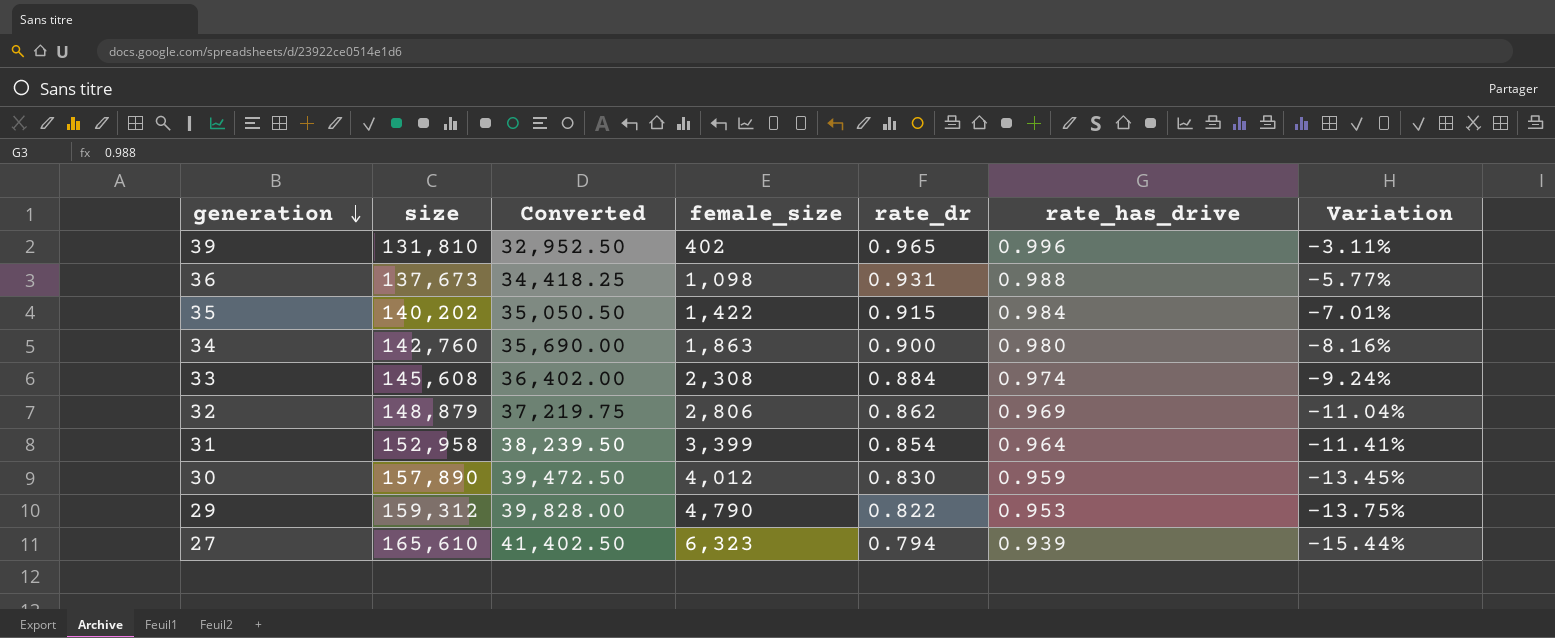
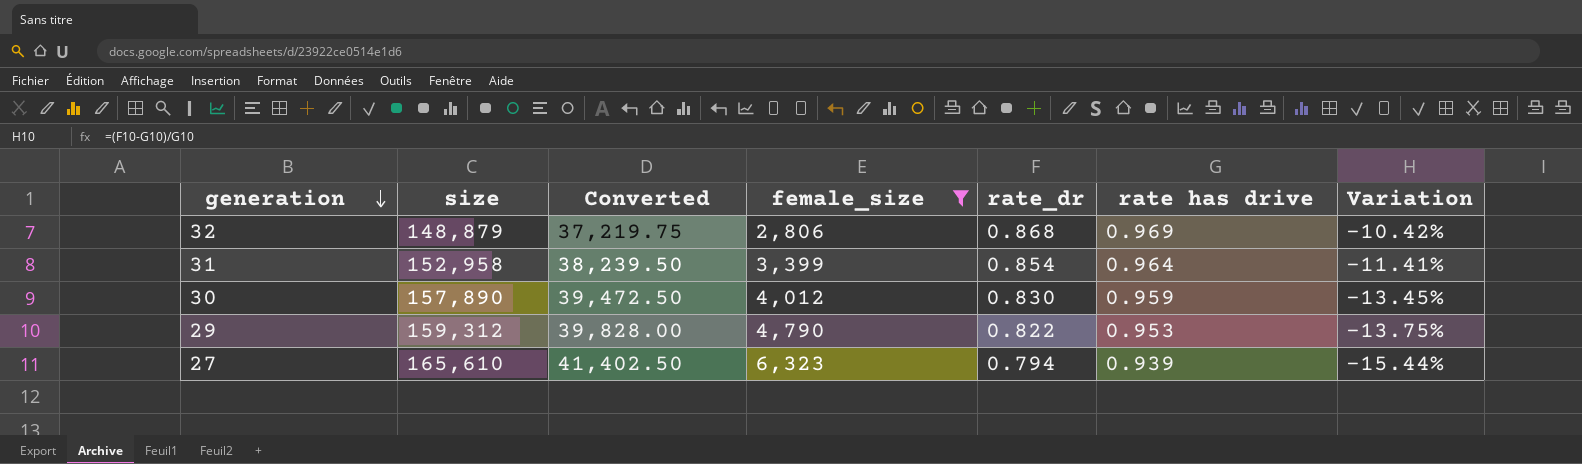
filter: none -> female_size >= 2,806
column name: rate_has_drive -> rate has drive
32 | rate_dr: 0.862 -> 0.868
32 | Variation: -11.04% -> -10.42%

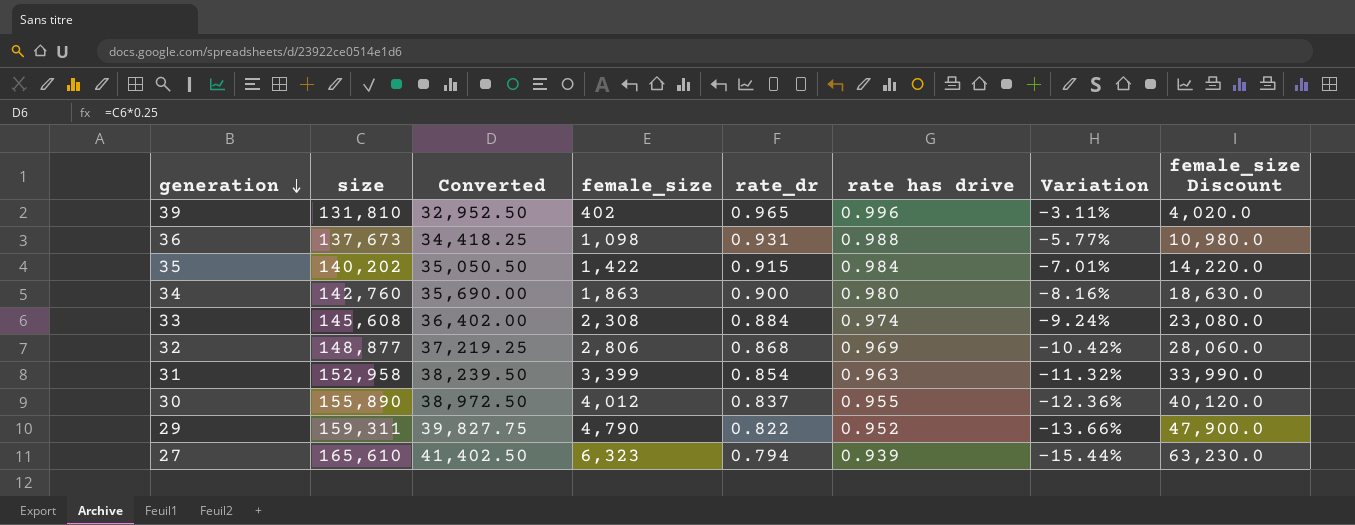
filter: female_size >= 2,806 -> none
column female_size Discount | formula: none -> [female_size] * 10
32 | size: 148,879 -> 148,877
32 | Converted: 37,219.75 -> 37,219.25
31 | rate has drive: 0.964 -> 0.963
31 | Variation: -11.41% -> -11.32%
30 | size: 157,890 -> 155,890
30 | Converted: 39,472.50 -> 38,972.50
30 | rate_dr: 0.830 -> 0.837
30 | rate has drive: 0.959 -> 0.955
30 | Variation: -13.45% -> -12.36%
29 | size: 159,312 -> 159,311
29 | Converted: 39,828.00 -> 39,827.75
29 | rate has drive: 0.953 -> 0.952
29 | Variation: -13.75% -> -13.66%

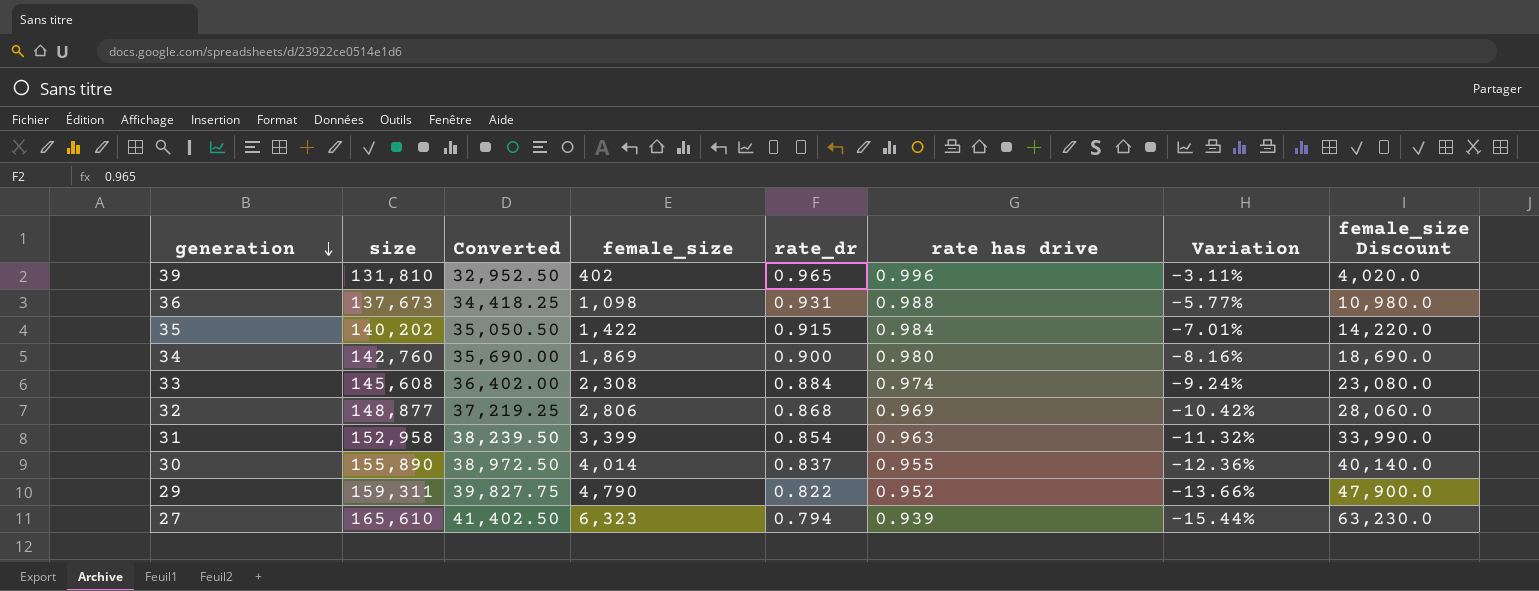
34 | female_size: 1,863 -> 1,869
34 | female_size Discount: 18,630.0 -> 18,690.0
30 | female_size: 4,012 -> 4,014
30 | female_size Discount: 40,120.0 -> 40,140.0

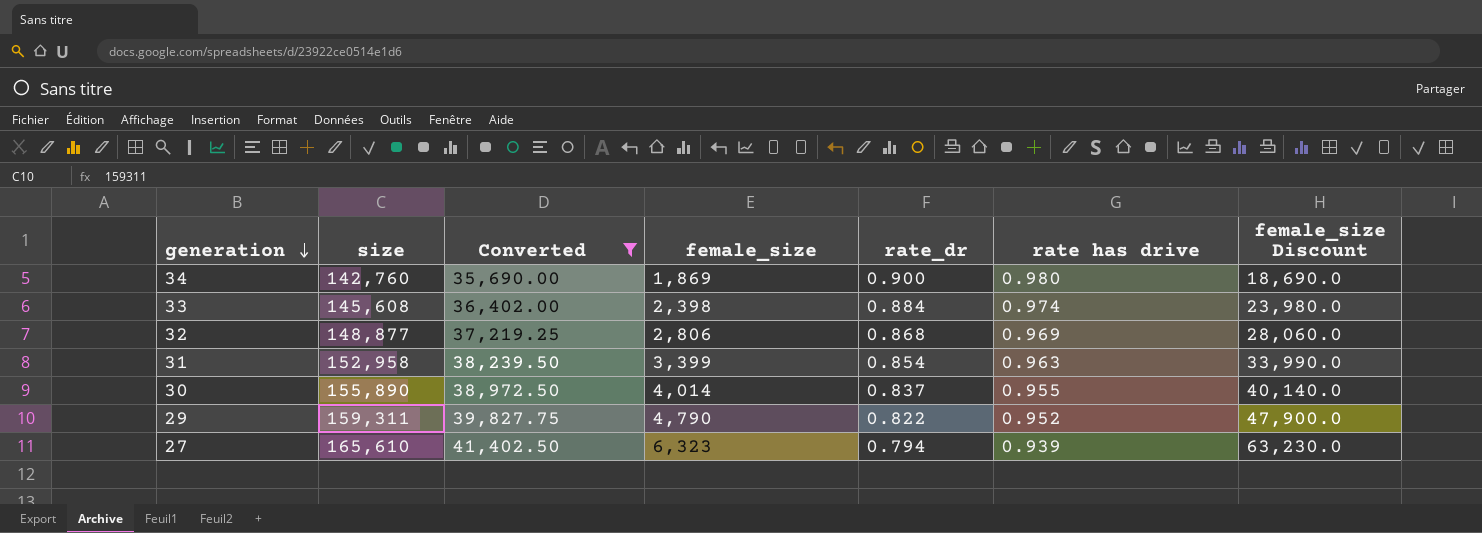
filter: none -> Converted >= 35,690.00
column Variation | formula: ([rate_dr] - [rate has drive]) / [rate has drive] -> none
33 | female_size: 2,308 -> 2,398
33 | female_size Discount: 23,080.0 -> 23,980.0

